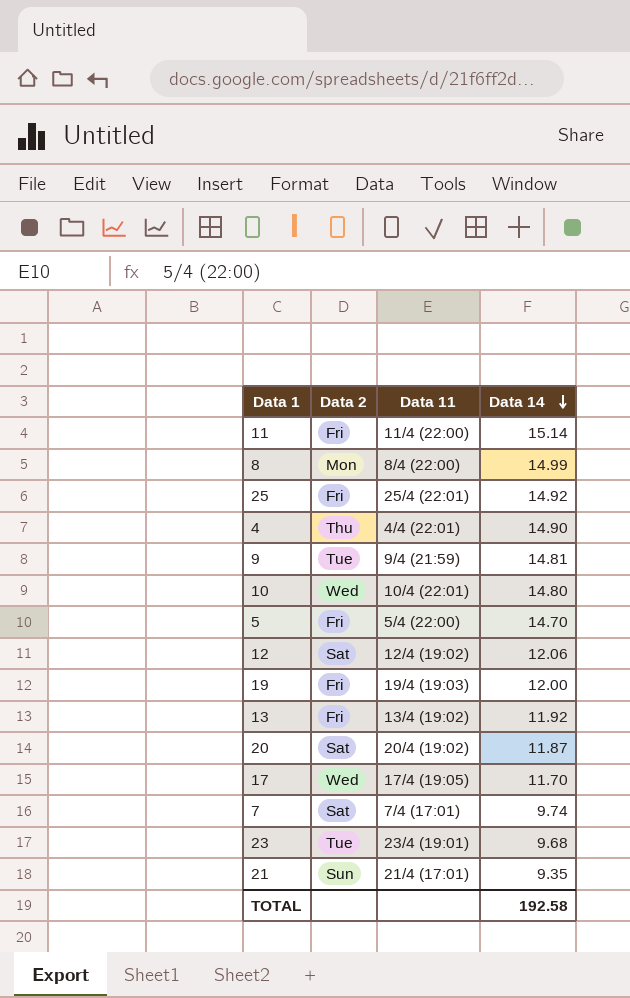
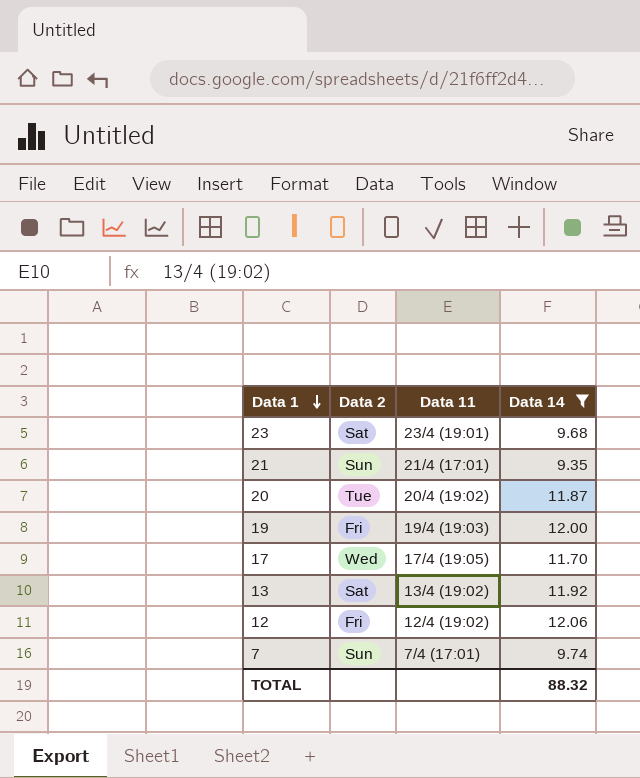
filter: none -> Data 14 <= 12.06
row order: Data 14 descending -> Data 1 descending
23 | Data 2: Tue -> Sat
20 | Data 2: Sat -> Tue
13 | Data 2: Fri -> Sat
12 | Data 2: Sat -> Fri
7 | Data 2: Sat -> Sun
TOTAL | Data 14: 192.58 -> 88.32

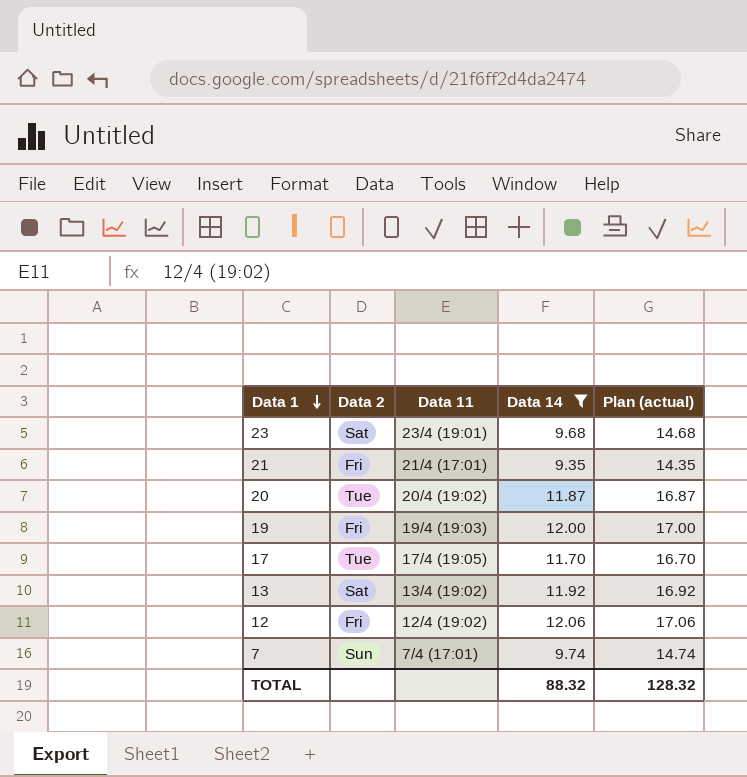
column Plan (actual) | formula: none -> [Data 14] + 5
21 | Data 2: Sun -> Fri
17 | Data 2: Wed -> Tue

